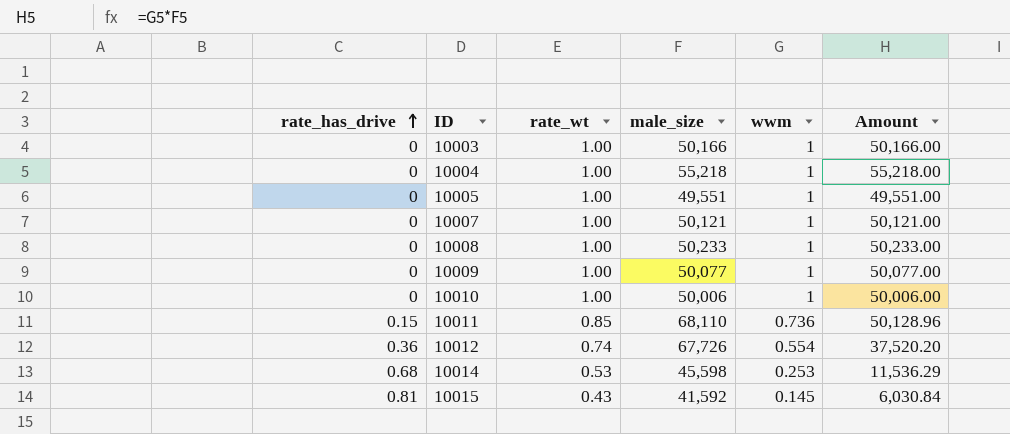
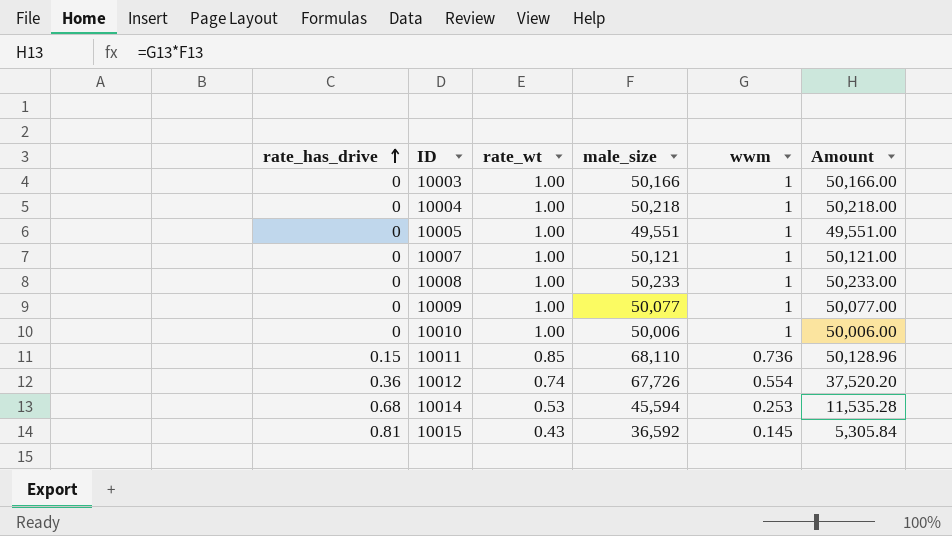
10004 | male_size: 55,218 -> 50,218
10004 | Amount: 55,218.00 -> 50,218.00
10014 | male_size: 45,598 -> 45,594
10014 | Amount: 11,536.29 -> 11,535.28
10015 | male_size: 41,592 -> 36,592
10015 | Amount: 6,030.84 -> 5,305.84

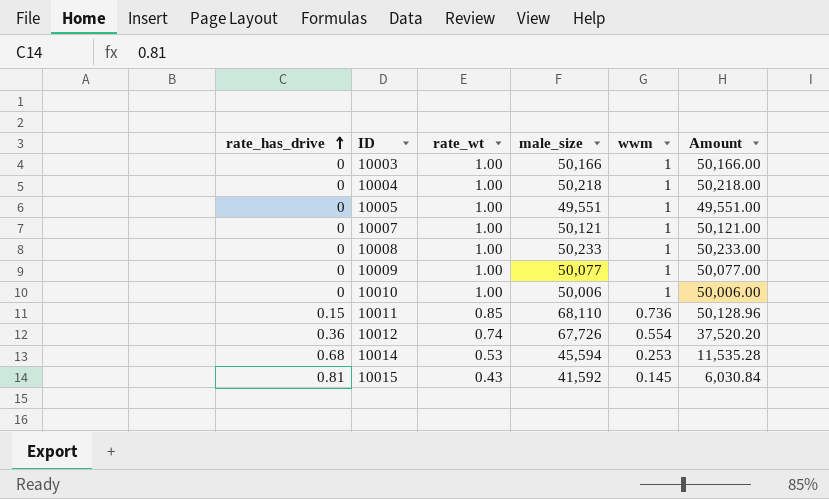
10015 | male_size: 36,592 -> 41,592
10015 | Amount: 5,305.84 -> 6,030.84

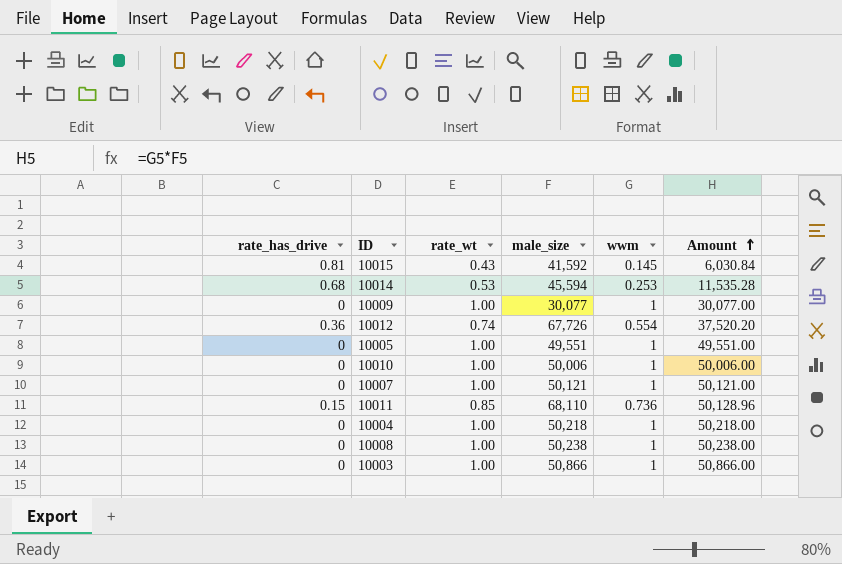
row order: rate_has_drive ascending -> Amount ascending
10009 | male_size: 50,077 -> 30,077
10009 | Amount: 50,077.00 -> 30,077.00
10008 | male_size: 50,233 -> 50,238
10008 | Amount: 50,233.00 -> 50,238.00
10003 | male_size: 50,166 -> 50,866
10003 | Amount: 50,166.00 -> 50,866.00

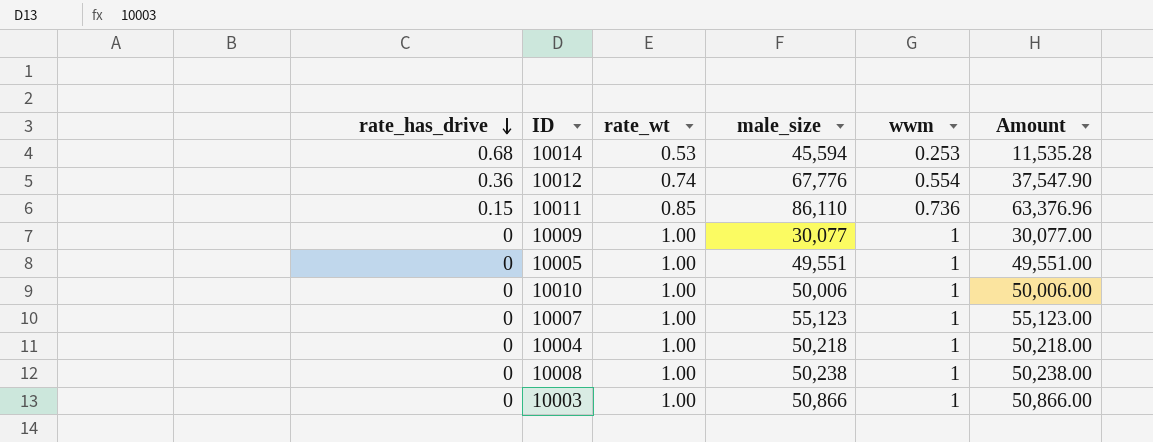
row order: Amount ascending -> rate_has_drive descending
row 10015: 0.81 | 0.43 | 41,592 | 0.145 | 6,030.84 -> none
10012 | male_size: 67,726 -> 67,776
10012 | Amount: 37,520.20 -> 37,547.90
10011 | male_size: 68,110 -> 86,110
10011 | Amount: 50,128.96 -> 63,376.96
10007 | male_size: 50,121 -> 55,123
10007 | Amount: 50,121.00 -> 55,123.00

